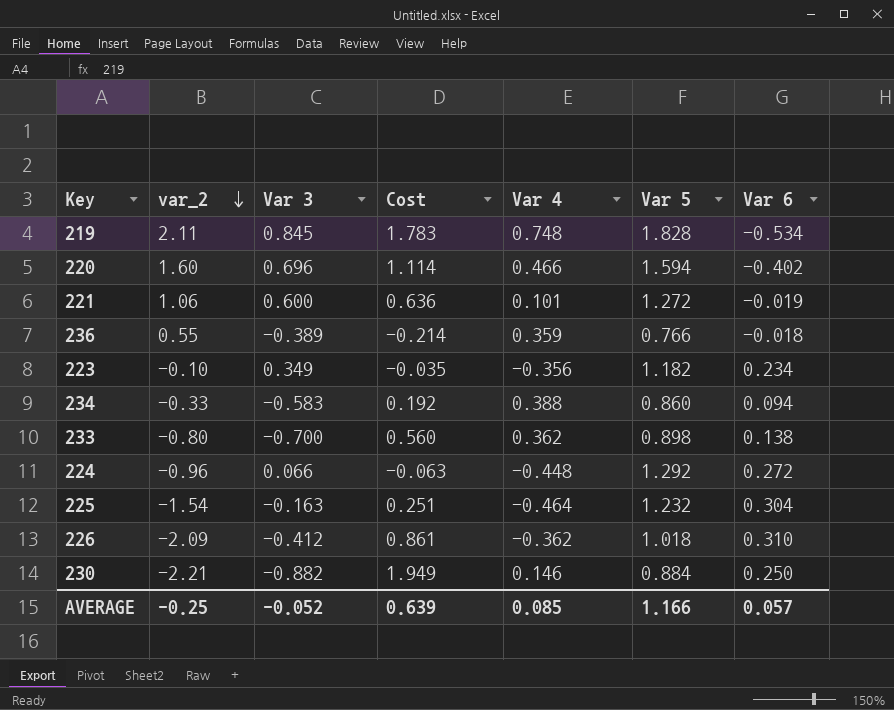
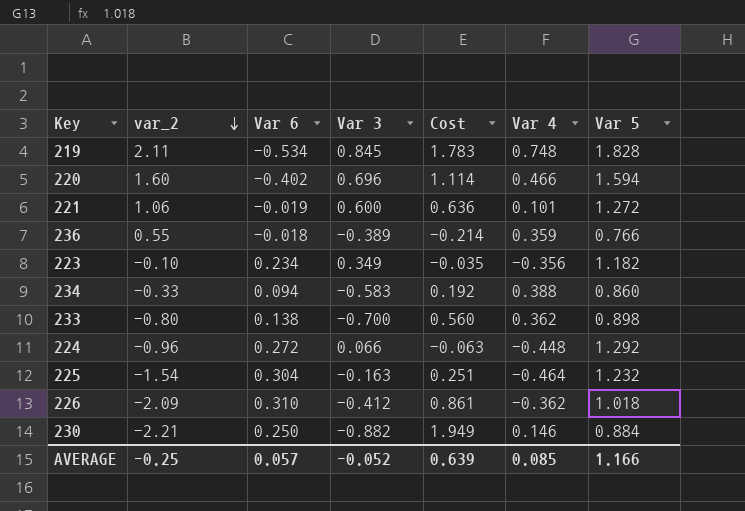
column Var 6 | position: 7 -> 3

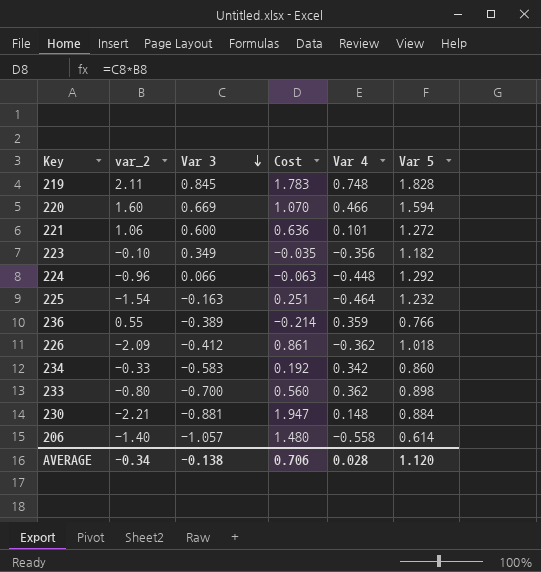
row order: var_2 descending -> Var 3 descending
column Var 6 | position: 3 -> none
220 | Var 3: 0.696 -> 0.669
220 | Cost: 1.114 -> 1.070
234 | Var 4: 0.388 -> 0.342
230 | Var 3: -0.882 -> -0.881
230 | Cost: 1.949 -> 1.947
230 | Var 4: 0.146 -> 0.148
row 206: none -> -1.40 | -1.057 | 1.480 | -0.558 | 0.614
AVERAGE | var_2: -0.25 -> -0.34
AVERAGE | Var 3: -0.052 -> -0.138
AVERAGE | Cost: 0.639 -> 0.706
AVERAGE | Var 4: 0.085 -> 0.028
AVERAGE | Var 5: 1.166 -> 1.120

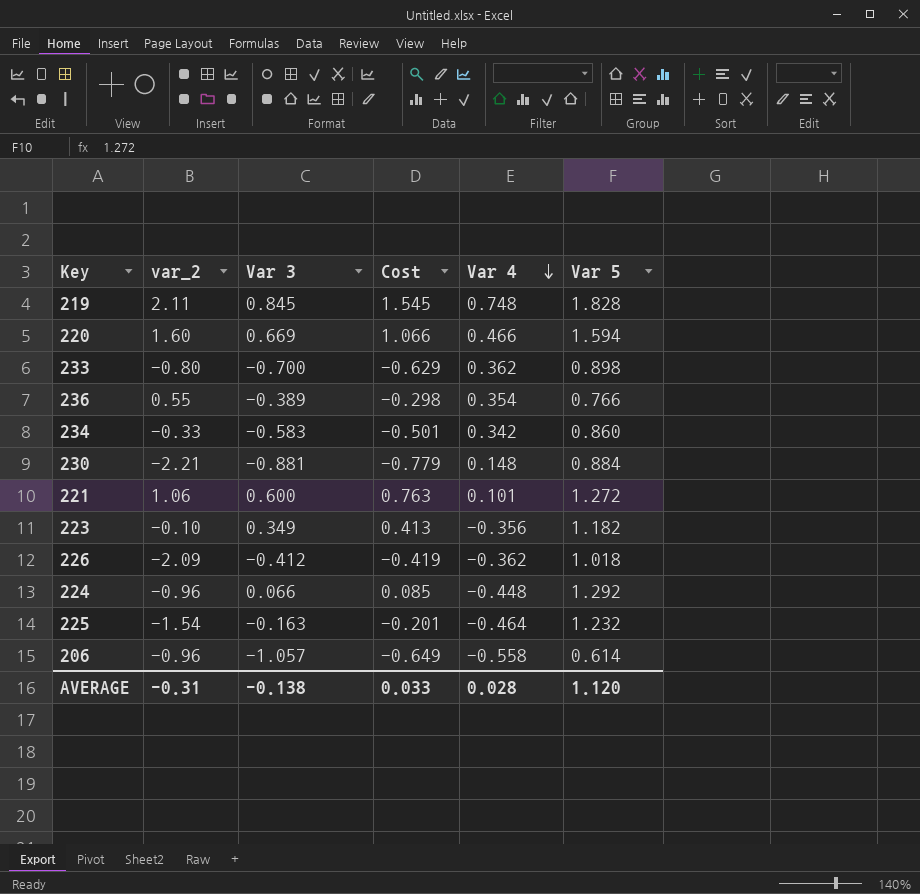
row order: Var 3 descending -> Var 4 descending
column Cost | formula: [var_2] * [Var 3] -> [Var 3] * [Var 5]
236 | Var 4: 0.359 -> 0.354
206 | var_2: -1.40 -> -0.96
AVERAGE | var_2: -0.34 -> -0.31
AVERAGE | Cost: 0.706 -> 0.033

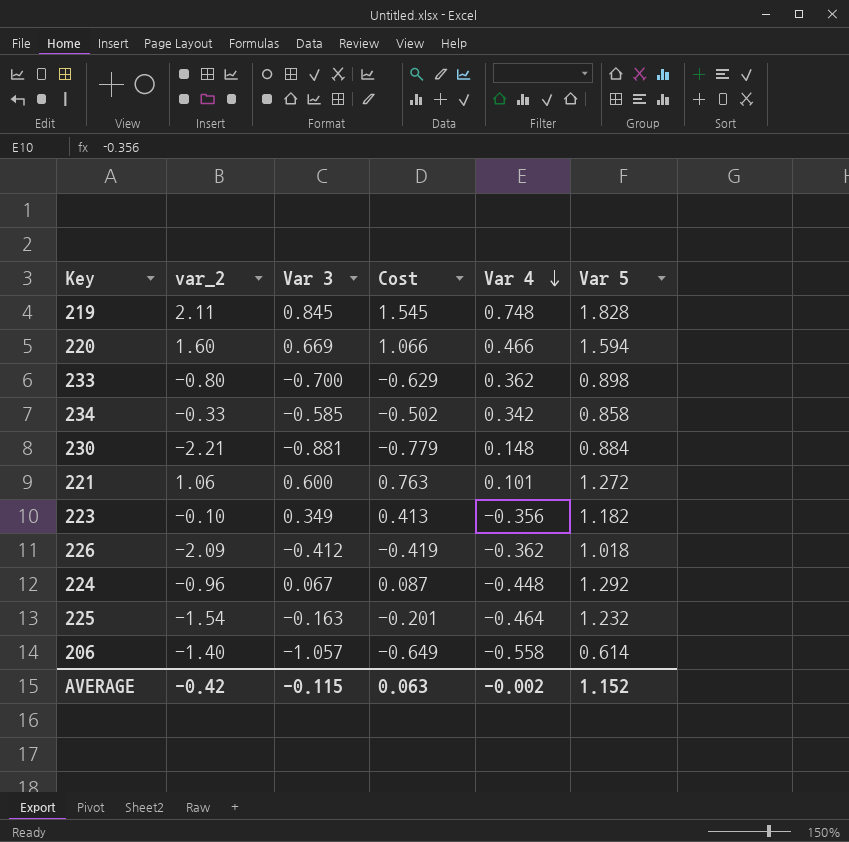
row 236: 0.55 | -0.389 | -0.298 | 0.354 | 0.766 -> none
234 | Var 3: -0.583 -> -0.585
234 | Cost: -0.501 -> -0.502
234 | Var 5: 0.860 -> 0.858
224 | Var 3: 0.066 -> 0.067
224 | Cost: 0.085 -> 0.087
206 | var_2: -0.96 -> -1.40
AVERAGE | var_2: -0.31 -> -0.42
AVERAGE | Var 3: -0.138 -> -0.115
AVERAGE | Cost: 0.033 -> 0.063
AVERAGE | Var 4: 0.028 -> -0.002
AVERAGE | Var 5: 1.120 -> 1.152

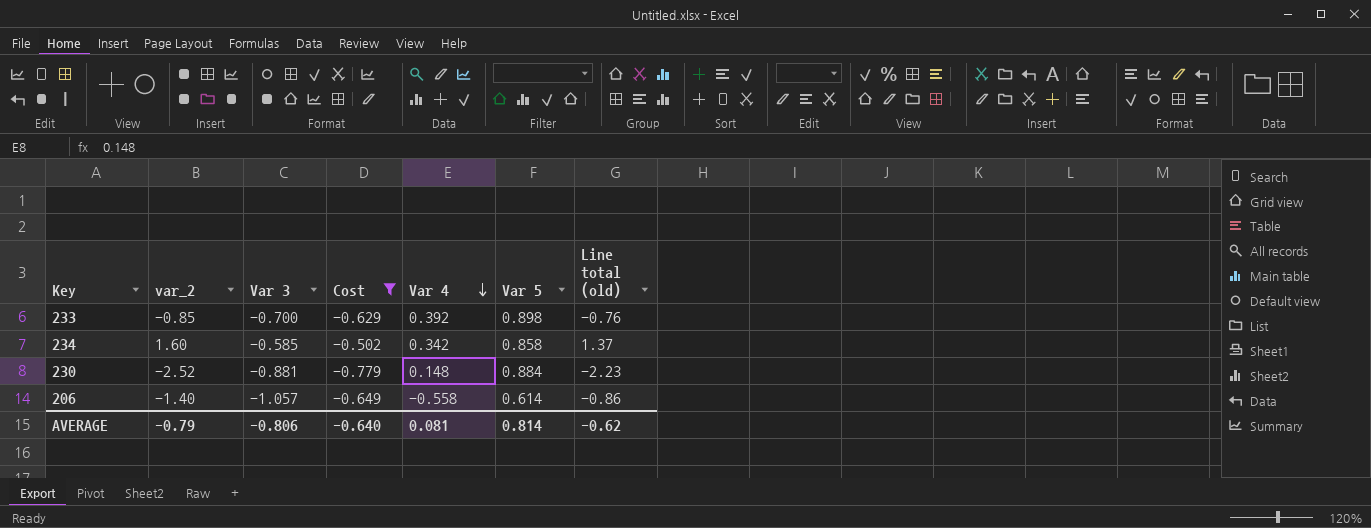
filter: none -> Cost <= -0.502
column Line total (old) | formula: none -> [var_2] * [Var 5]
233 | var_2: -0.80 -> -0.85
233 | Var 4: 0.362 -> 0.392
234 | var_2: -0.33 -> 1.60
230 | var_2: -2.21 -> -2.52
AVERAGE | var_2: -0.42 -> -0.79
AVERAGE | Var 3: -0.115 -> -0.806
AVERAGE | Cost: 0.063 -> -0.640
AVERAGE | Var 4: -0.002 -> 0.081
AVERAGE | Var 5: 1.152 -> 0.814

